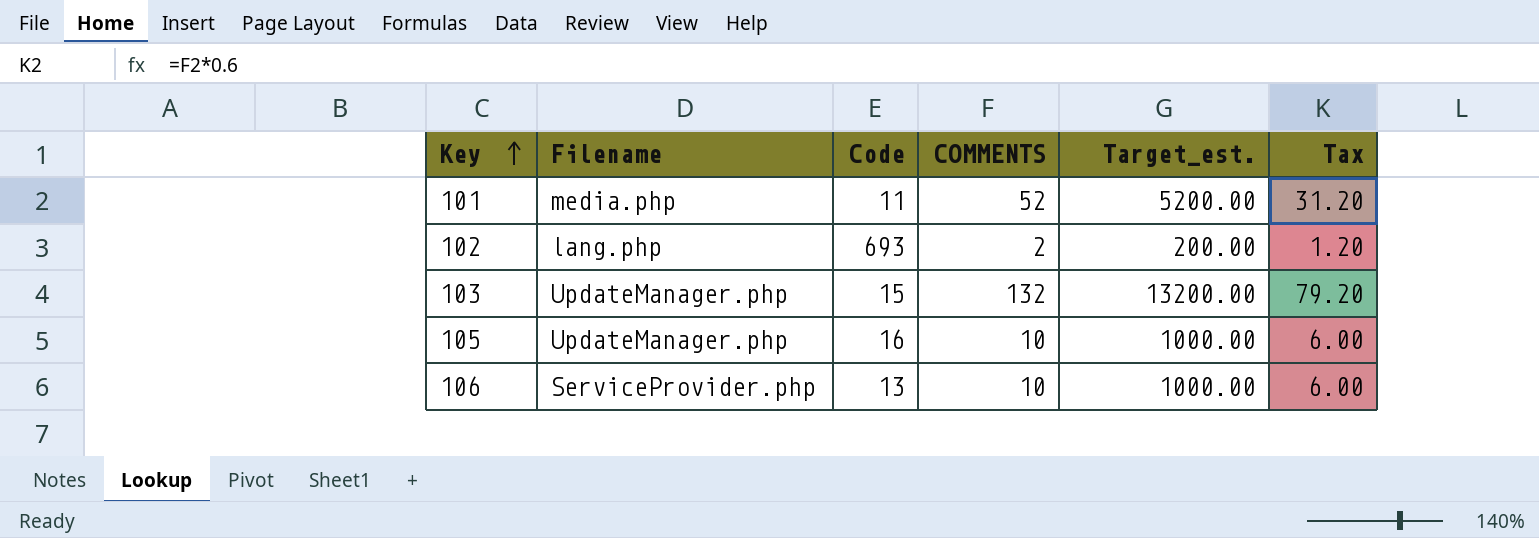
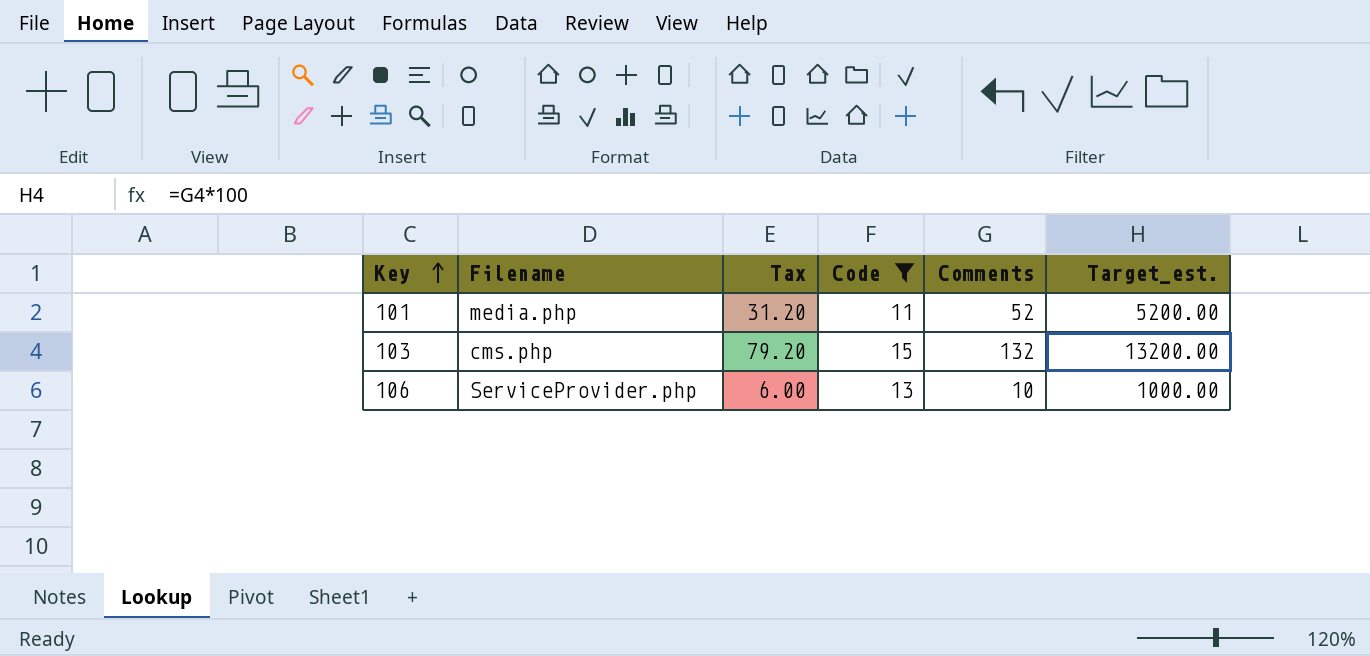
filter: none -> Code <= 15
column Tax | position: 6 -> 3
column name: COMMENTS -> Comments
103 | Filename: UpdateManager.php -> cms.php

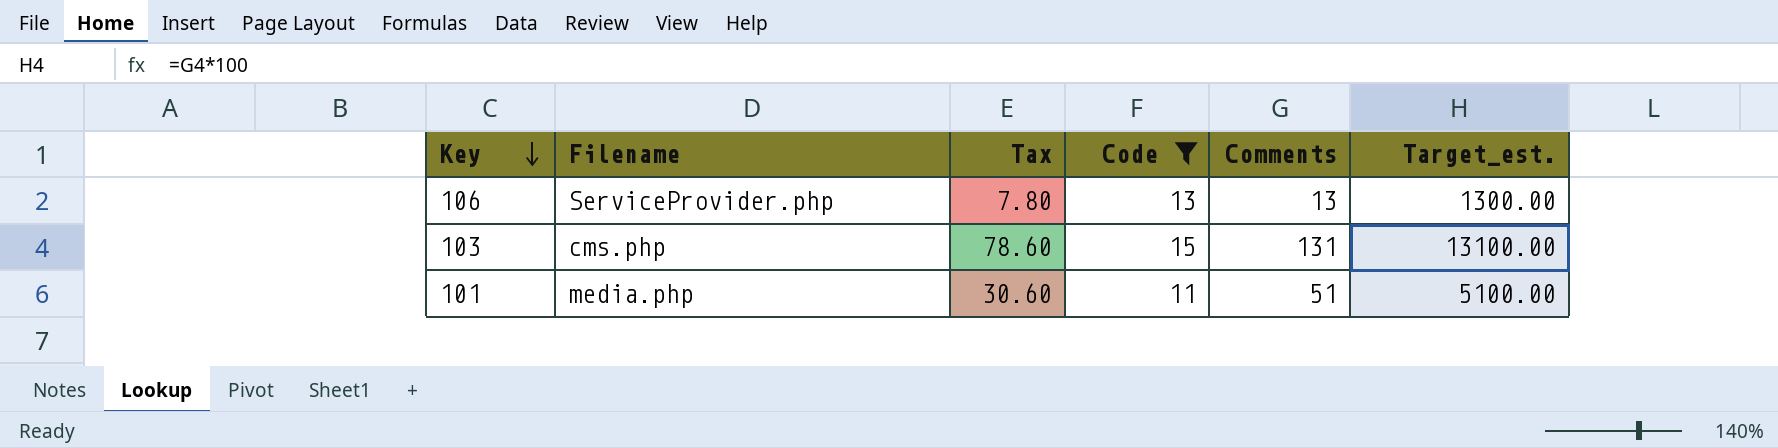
row order: Key ascending -> Key descending
106 | Tax: 6.00 -> 7.80
106 | Comments: 10 -> 13
106 | Target_est.: 1000.00 -> 1300.00
103 | Tax: 79.20 -> 78.60
103 | Comments: 132 -> 131
103 | Target_est.: 13200.00 -> 13100.00
101 | Tax: 31.20 -> 30.60
101 | Comments: 52 -> 51
101 | Target_est.: 5200.00 -> 5100.00

